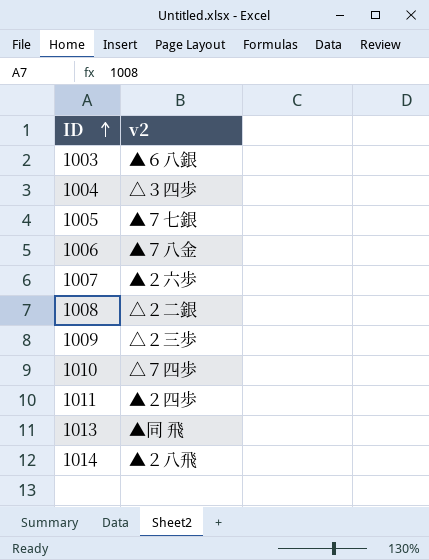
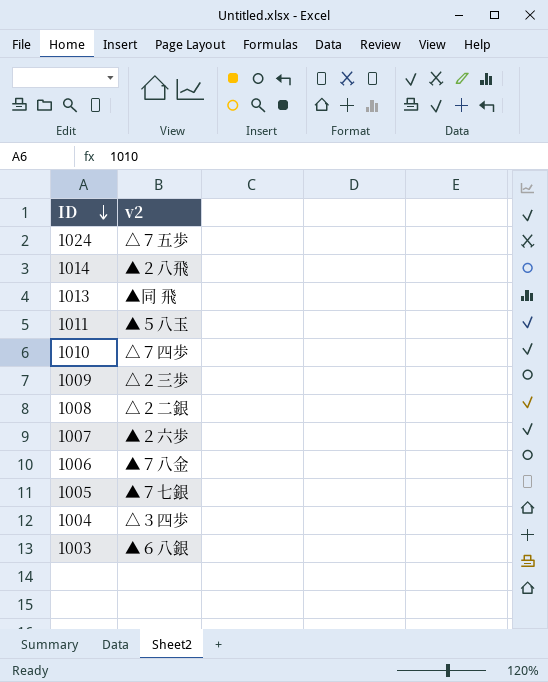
row order: ID ascending -> ID descending
row 1024: none -> △７五歩
1011 | v2: ▲２四歩 -> ▲５八玉

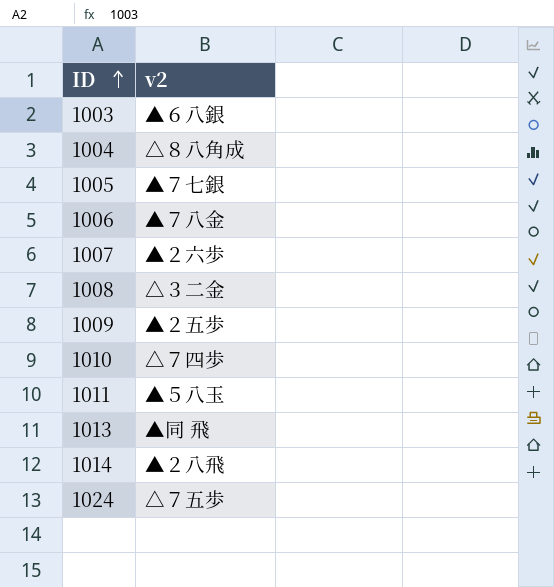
row order: ID descending -> ID ascending
1004 | v2: △３四歩 -> △８八角成
1008 | v2: △２二銀 -> △３二金
1009 | v2: △２三歩 -> ▲２五歩

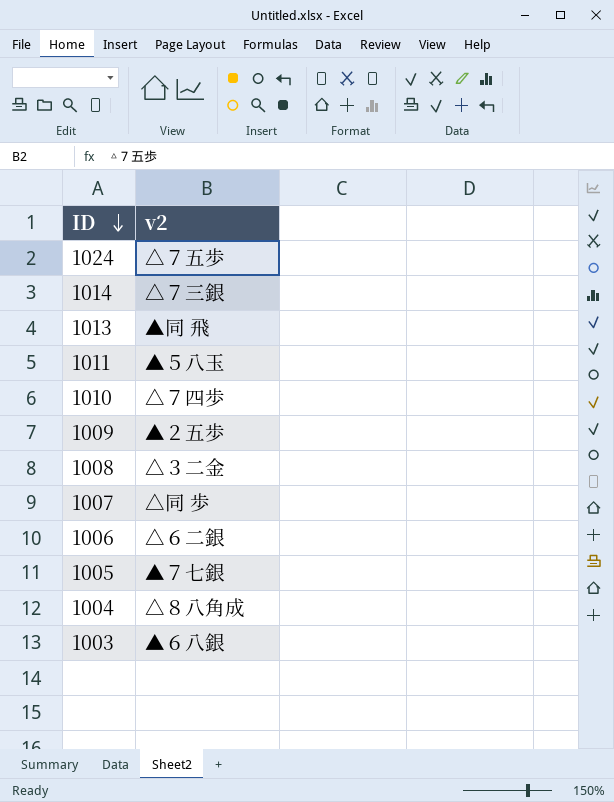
row order: ID ascending -> ID descending
1014 | v2: ▲２八飛 -> △７三銀
1007 | v2: ▲２六歩 -> △同 歩
1006 | v2: ▲７八金 -> △６二銀

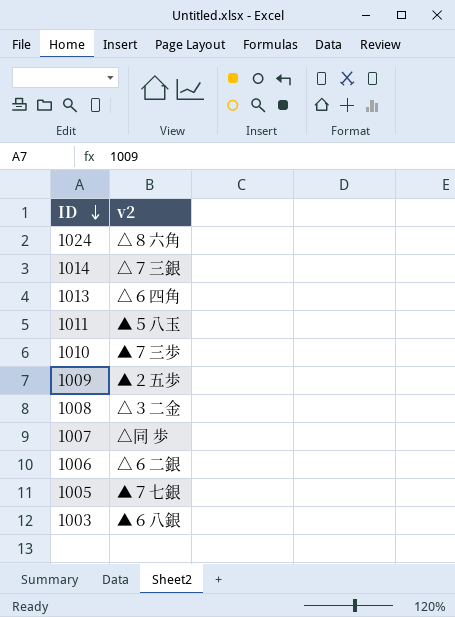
row 1004: △８八角成 -> none
1024 | v2: △７五歩 -> △８六角
1013 | v2: ▲同 飛 -> △６四角
1010 | v2: △７四歩 -> ▲７三歩

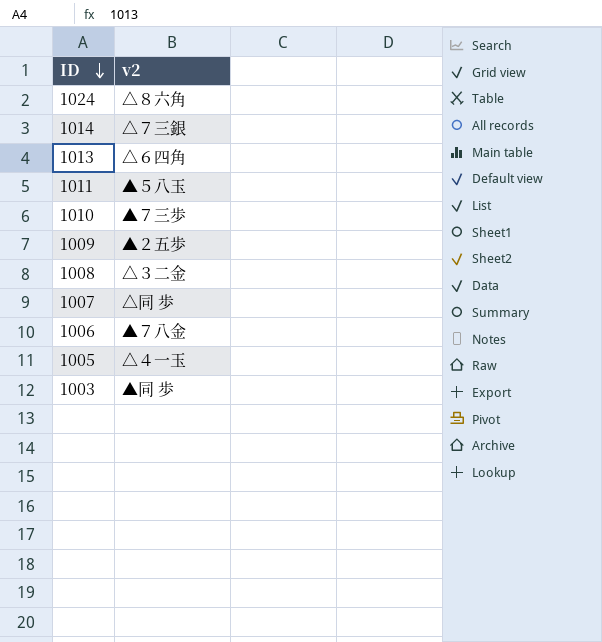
1006 | v2: △６二銀 -> ▲７八金
1005 | v2: ▲７七銀 -> △４一玉
1003 | v2: ▲６八銀 -> ▲同 歩

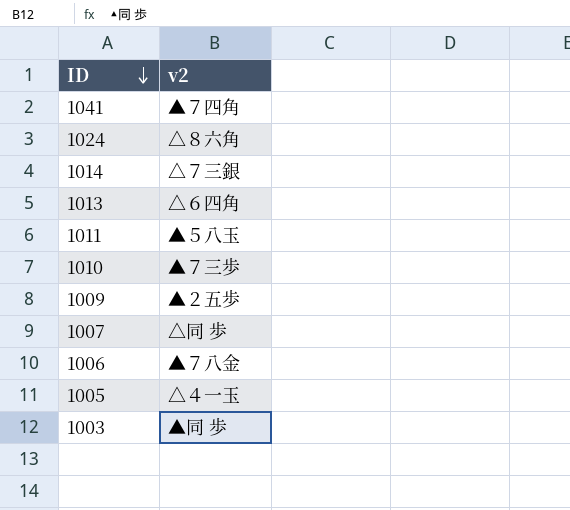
row 1008: △３二金 -> none
row 1041: none -> ▲７四角

